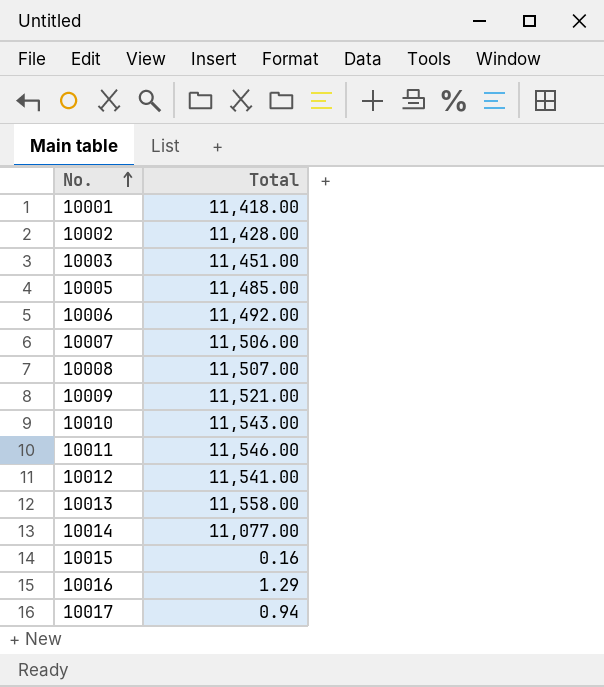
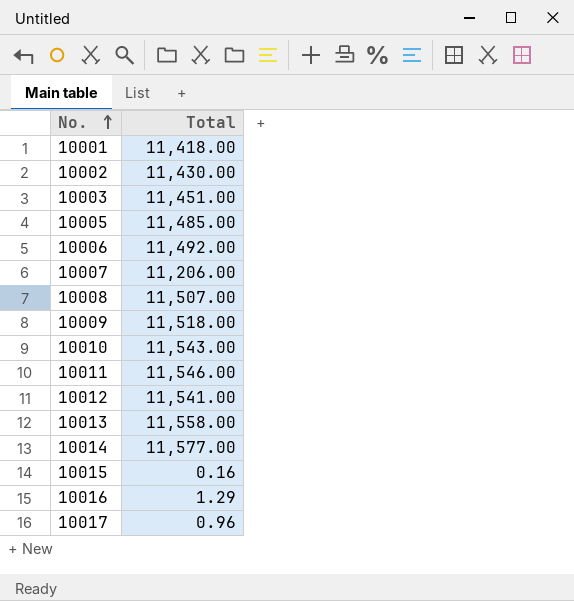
10002 | Total: 11,428.00 -> 11,430.00
10007 | Total: 11,506.00 -> 11,206.00
10009 | Total: 11,521.00 -> 11,518.00
10014 | Total: 11,077.00 -> 11,577.00
10017 | Total: 0.94 -> 0.96

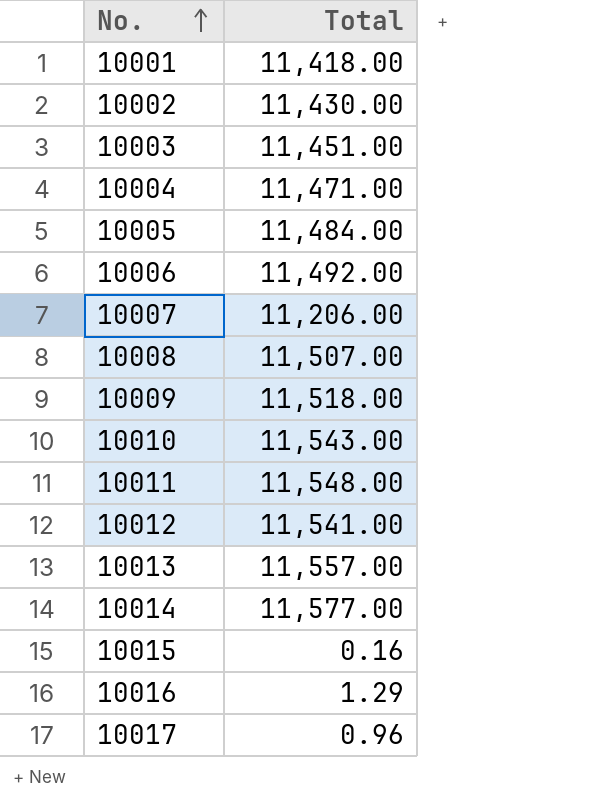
row 10004: none -> 11,471.00
10005 | Total: 11,485.00 -> 11,484.00
10011 | Total: 11,546.00 -> 11,548.00
10013 | Total: 11,558.00 -> 11,557.00

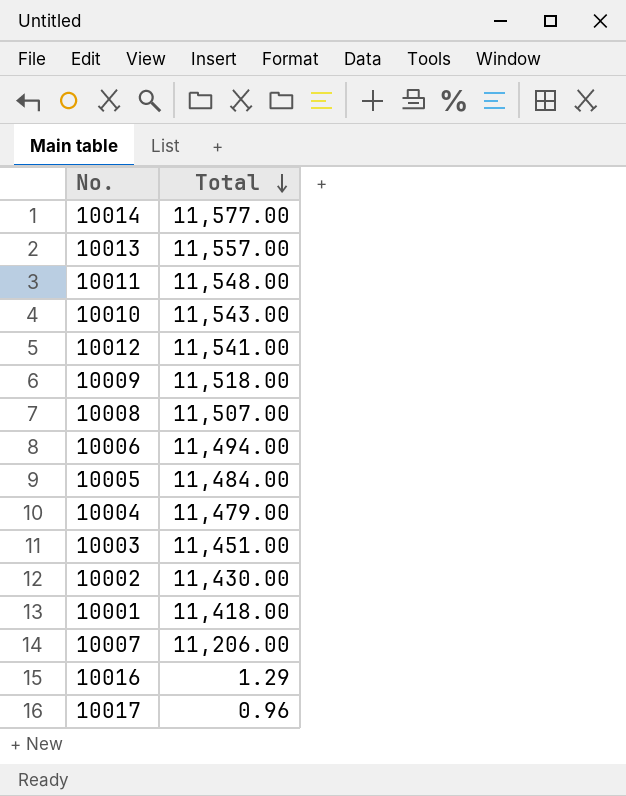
row order: No. ascending -> Total descending
row 10015: 0.16 -> none
10006 | Total: 11,492.00 -> 11,494.00
10004 | Total: 11,471.00 -> 11,479.00

